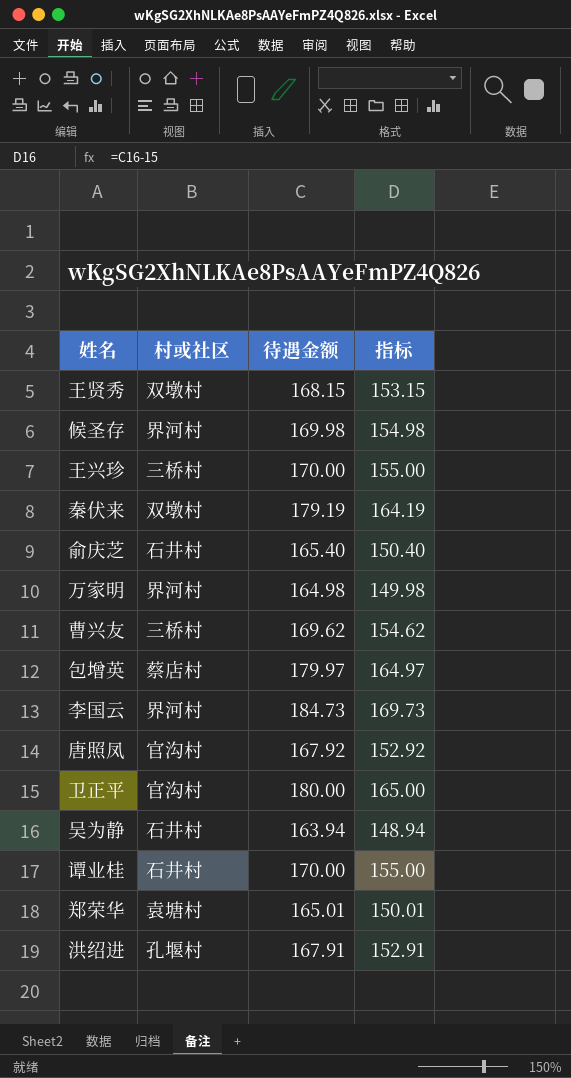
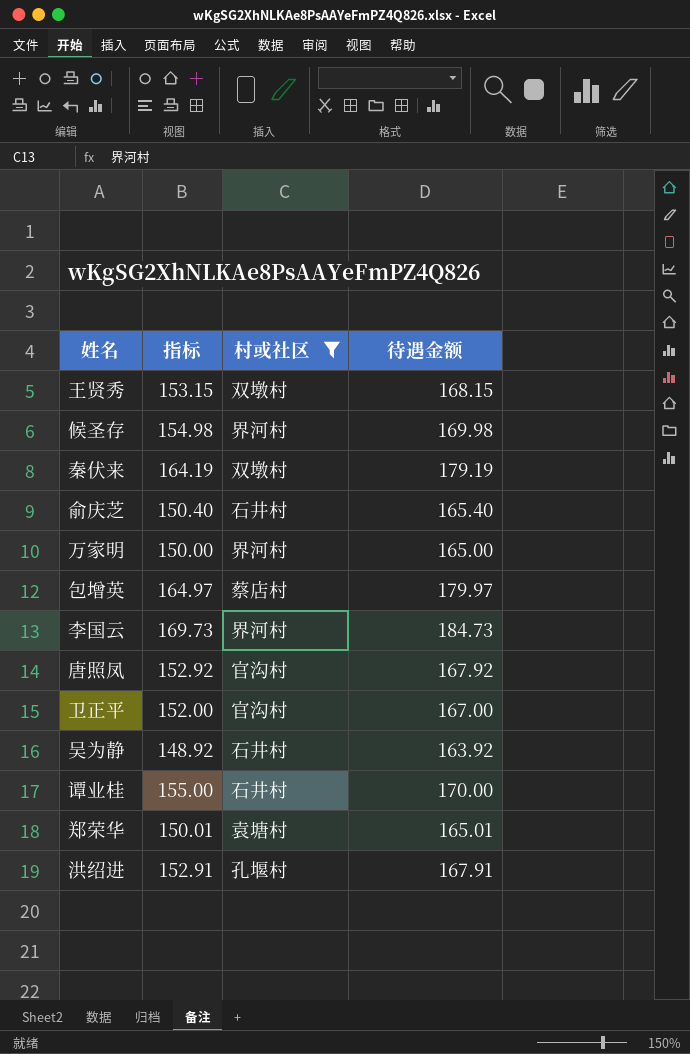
filter: none -> 村或社区 != 三桥村
column 指标 | position: 4 -> 2
万家明 | 指标: 149.98 -> 150.00
万家明 | 待遇金额: 164.98 -> 165.00
卫正平 | 指标: 165.00 -> 152.00
卫正平 | 待遇金额: 180.00 -> 167.00
吴为静 | 指标: 148.94 -> 148.92
吴为静 | 待遇金额: 163.94 -> 163.92

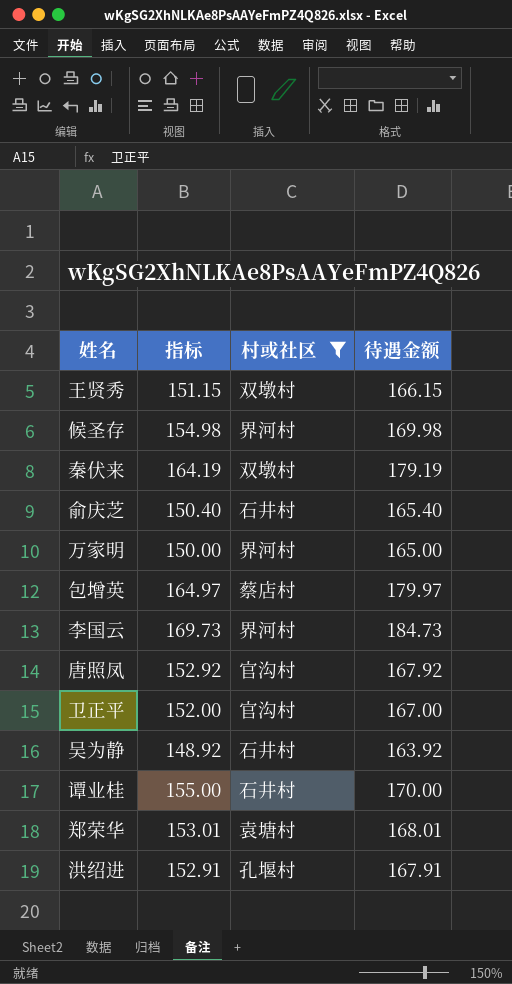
王贤秀 | 指标: 153.15 -> 151.15
王贤秀 | 待遇金额: 168.15 -> 166.15
郑荣华 | 指标: 150.01 -> 153.01
郑荣华 | 待遇金额: 165.01 -> 168.01

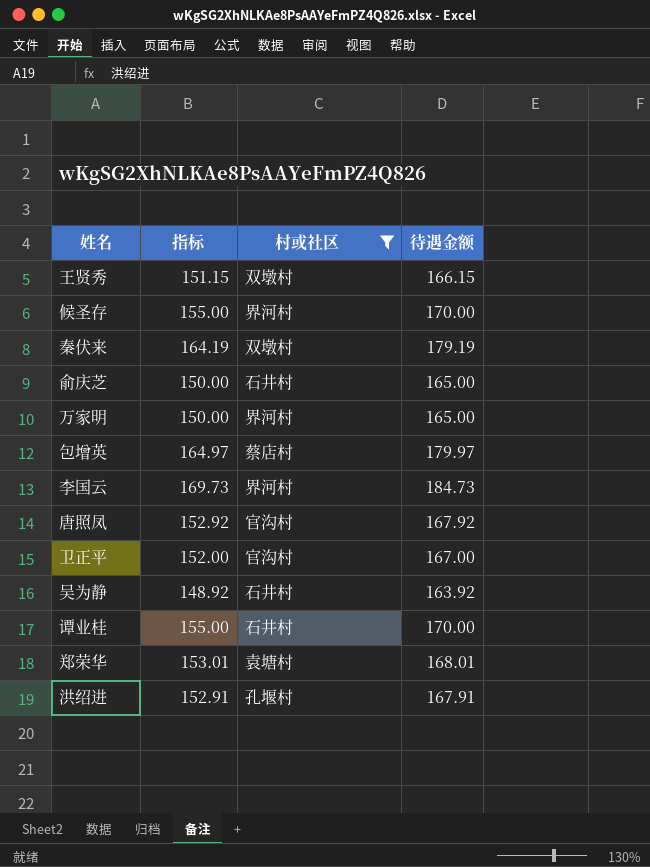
候圣存 | 指标: 154.98 -> 155.00
候圣存 | 待遇金额: 169.98 -> 170.00
俞庆芝 | 指标: 150.40 -> 150.00
俞庆芝 | 待遇金额: 165.40 -> 165.00

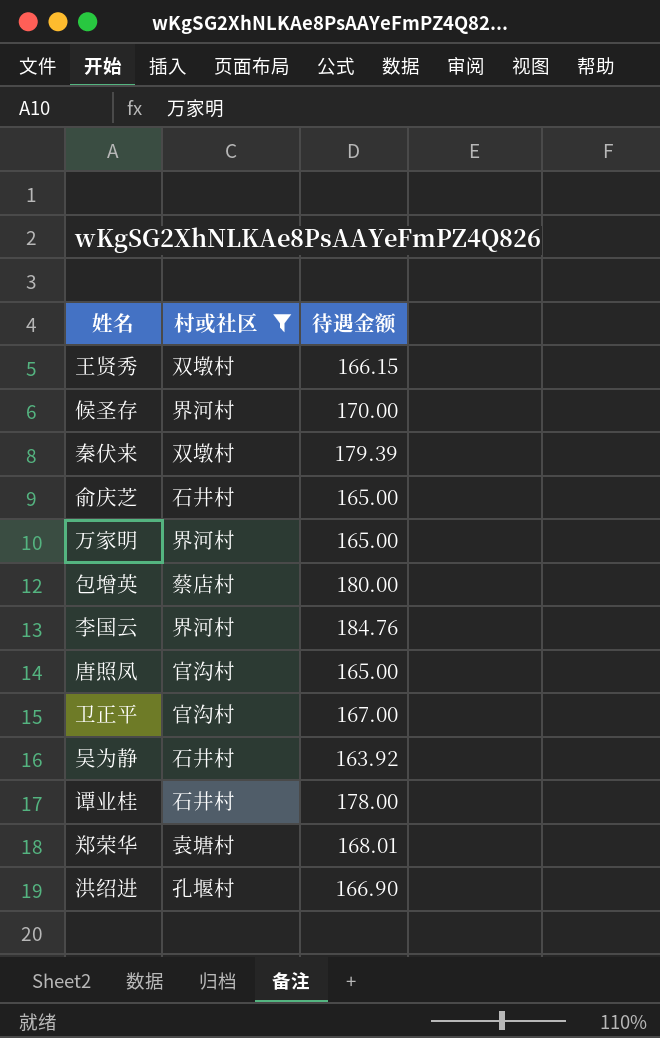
column 指标 | formula: [待遇金额] - 15 -> none
秦伏来 | 待遇金额: 179.19 -> 179.39
包增英 | 待遇金额: 179.97 -> 180.00
李国云 | 待遇金额: 184.73 -> 184.76
唐照凤 | 待遇金额: 167.92 -> 165.00
谭业桂 | 待遇金额: 170.00 -> 178.00
洪绍进 | 待遇金额: 167.91 -> 166.90

